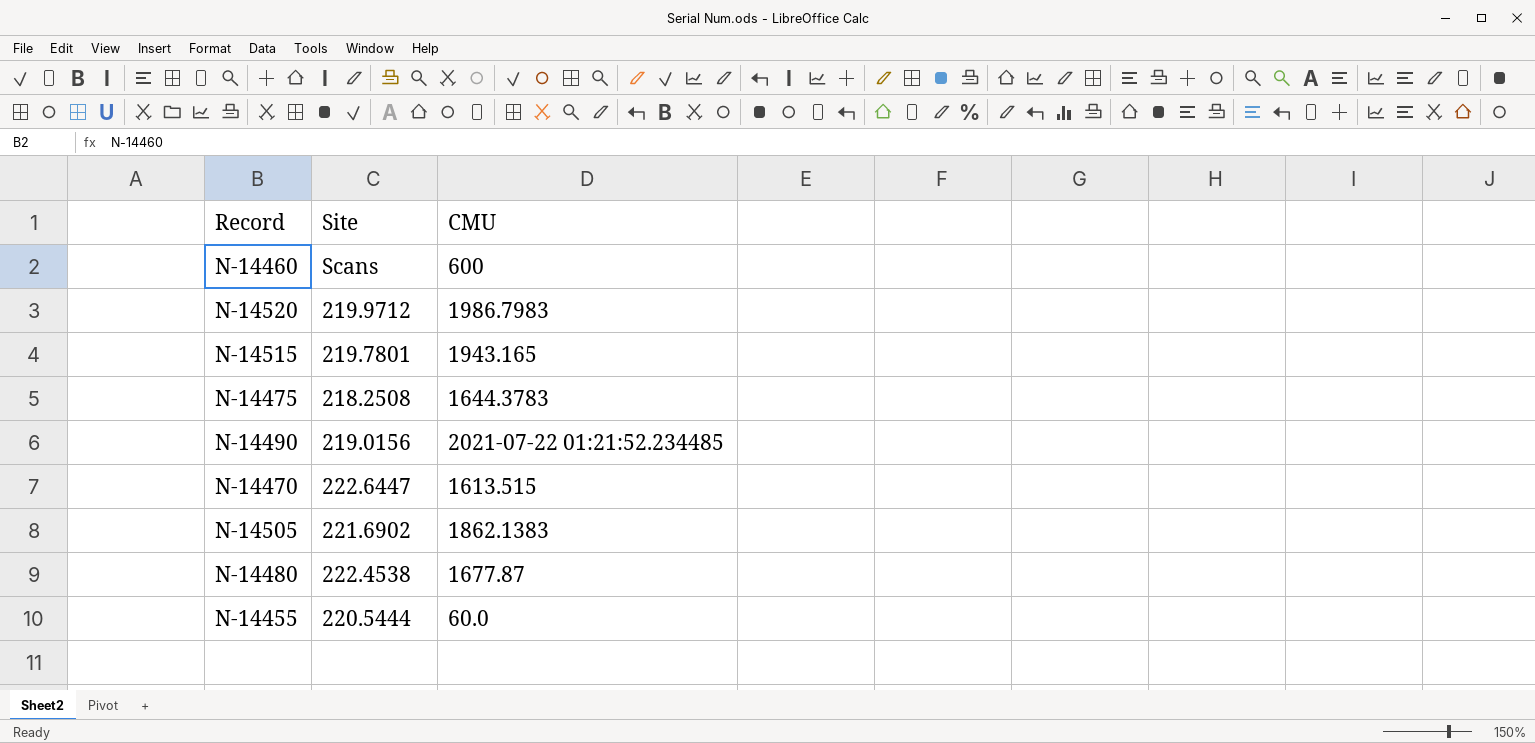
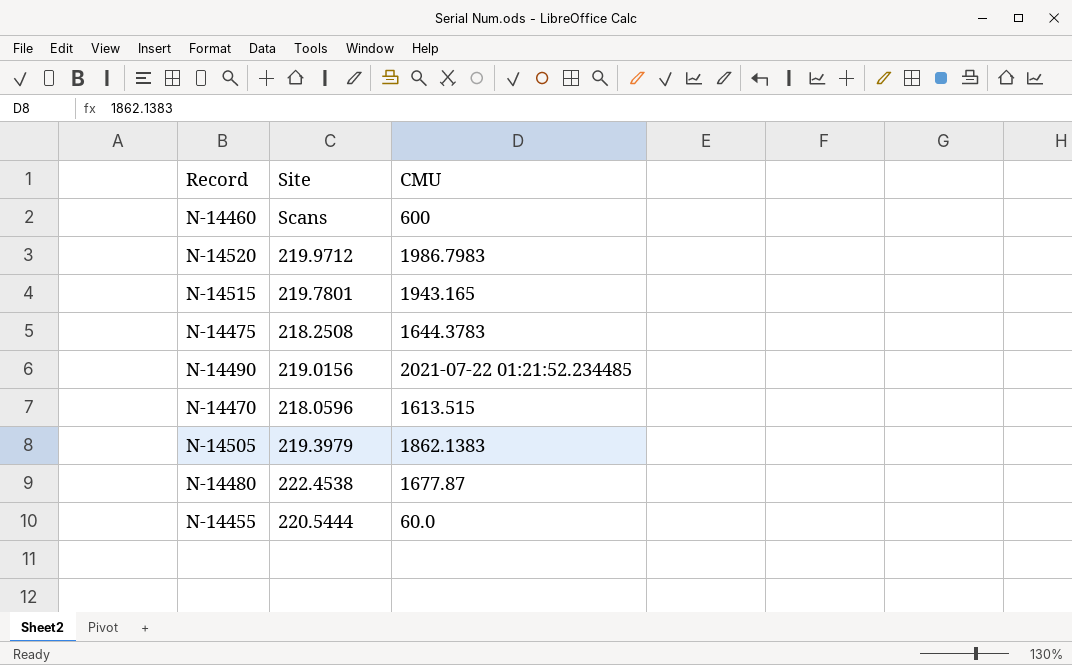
N-14470 | Site: 222.6447 -> 218.0596
N-14505 | Site: 221.6902 -> 219.3979

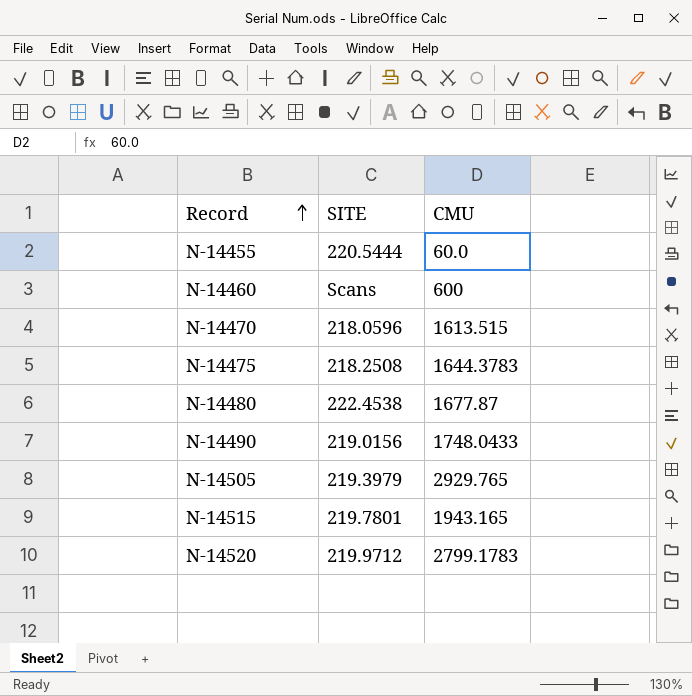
row order: none -> Record ascending
column name: Site -> SITE
N-14490 | CMU: 2021-07-22 01:21:52.234485 -> 1748.0433
N-14505 | CMU: 1862.1383 -> 2929.765
N-14520 | CMU: 1986.7983 -> 2799.1783

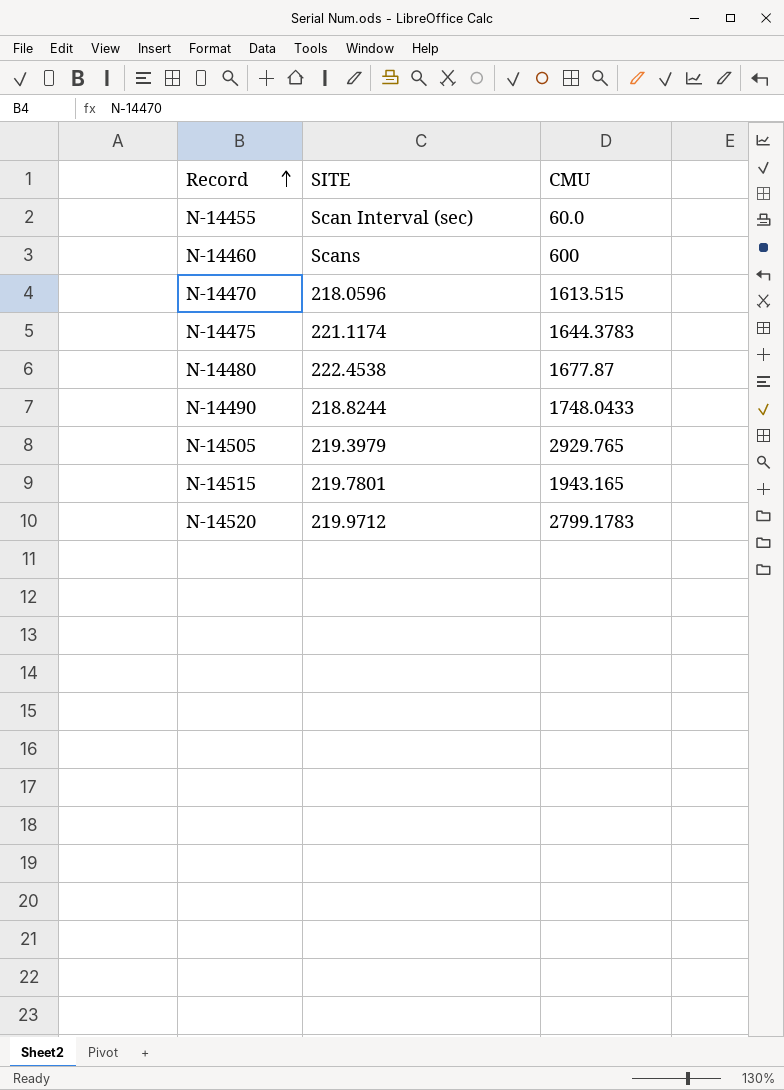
N-14455 | SITE: 220.5444 -> Scan Interval (sec)
N-14475 | SITE: 218.2508 -> 221.1174
N-14490 | SITE: 219.0156 -> 218.8244

